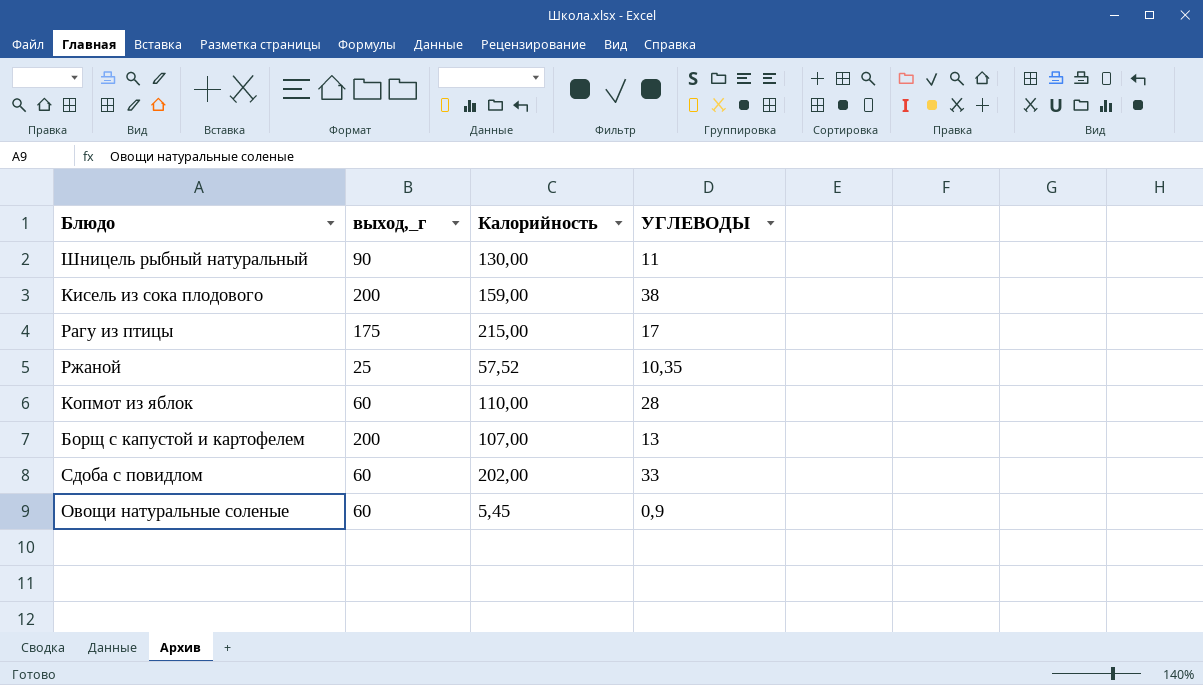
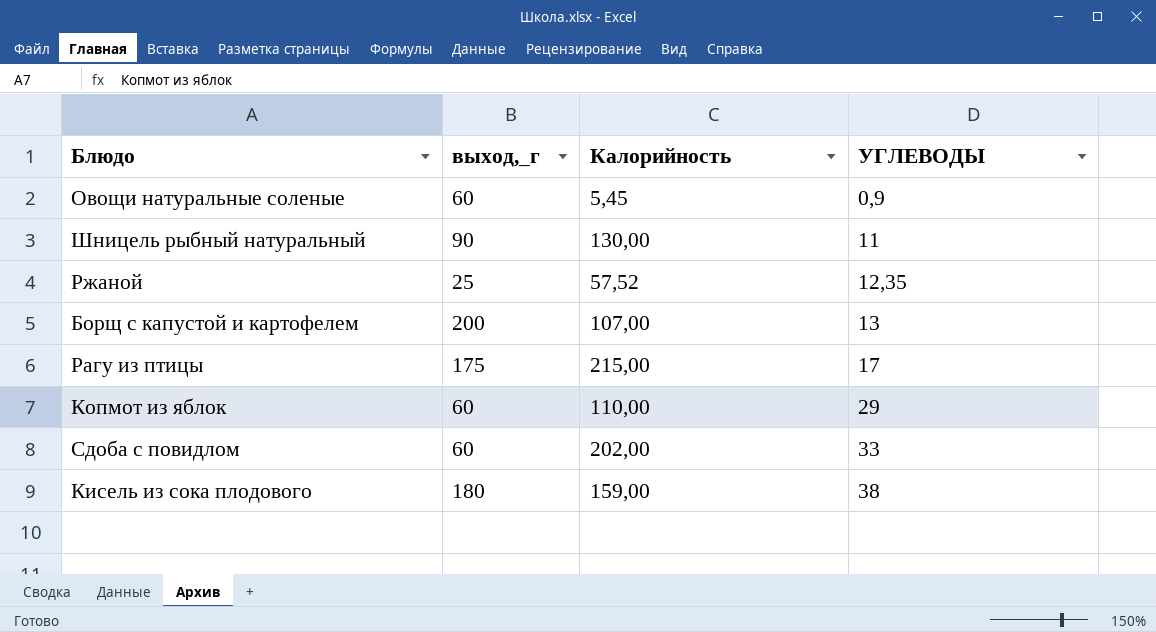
row order: none -> УГЛЕВОДЫ ascending
Ржаной | УГЛЕВОДЫ: 10,35 -> 12,35
Копмот из яблок | УГЛЕВОДЫ: 28 -> 29
Кисель из сока плодового | выход,_г: 200 -> 180

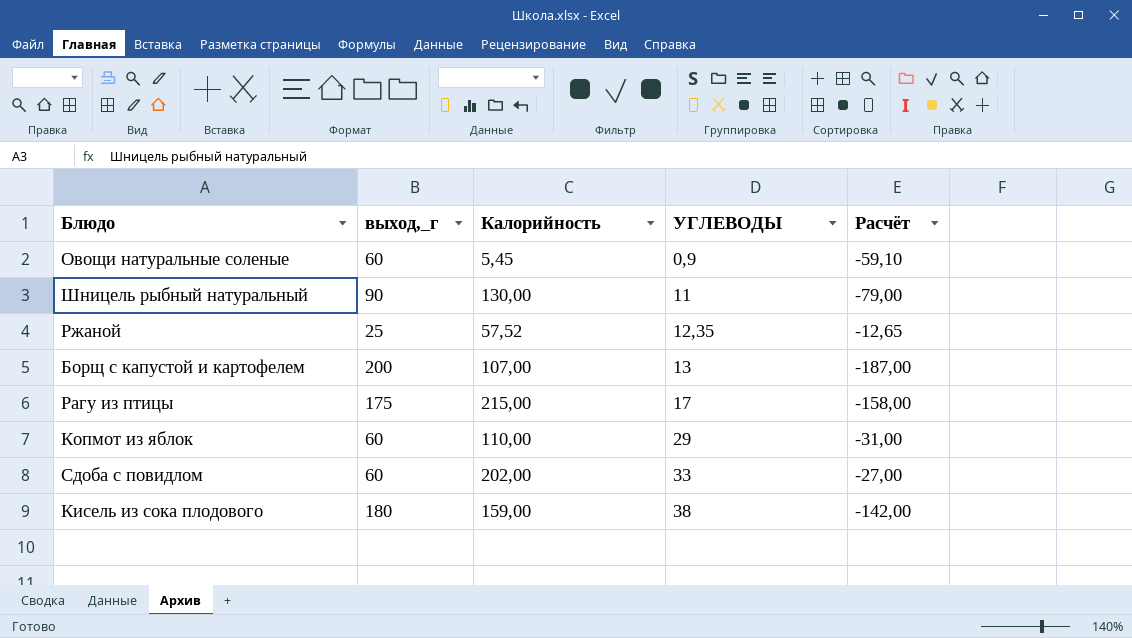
column Расчёт | formula: none -> [УГЛЕВОДЫ] - [выход,_г]

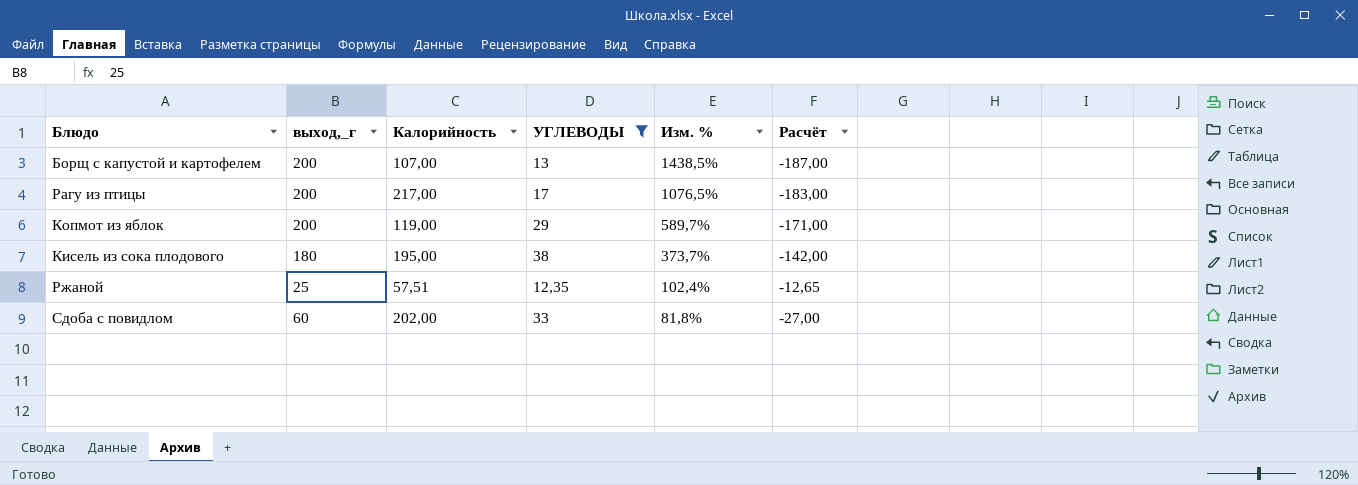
filter: none -> УГЛЕВОДЫ >= 12,35
row order: УГЛЕВОДЫ ascending -> Изм. % descending
column Изм. % | formula: none -> ([выход,_г] - [УГЛЕВОДЫ]) / [УГЛЕВОДЫ]
Рагу из птицы | выход,_г: 175 -> 200
Рагу из птицы | Калорийность: 215,00 -> 217,00
Рагу из птицы | Расчёт: -158,00 -> -183,00
Копмот из яблок | выход,_г: 60 -> 200
Копмот из яблок | Калорийность: 110,00 -> 119,00
Копмот из яблок | Расчёт: -31,00 -> -171,00
Кисель из сока плодового | Калорийность: 159,00 -> 195,00
Ржаной | Калорийность: 57,52 -> 57,51

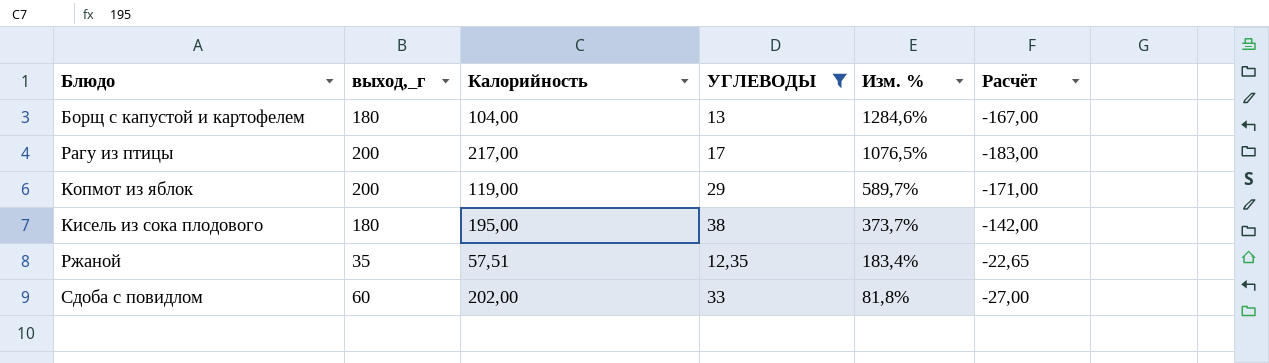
Борщ с капустой и картофелем | выход,_г: 200 -> 180
Борщ с капустой и картофелем | Калорийность: 107,00 -> 104,00
Борщ с капустой и картофелем | Изм. %: 1438,5% -> 1284,6%
Борщ с капустой и картофелем | Расчёт: -187,00 -> -167,00
Ржаной | выход,_г: 25 -> 35
Ржаной | Изм. %: 102,4% -> 183,4%
Ржаной | Расчёт: -12,65 -> -22,65

